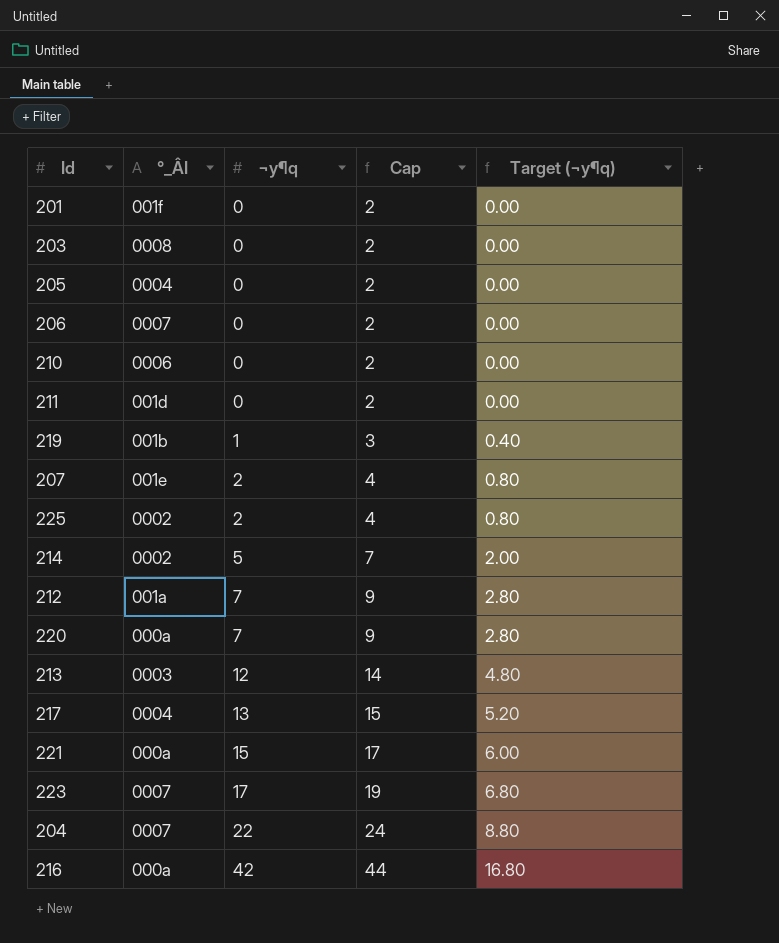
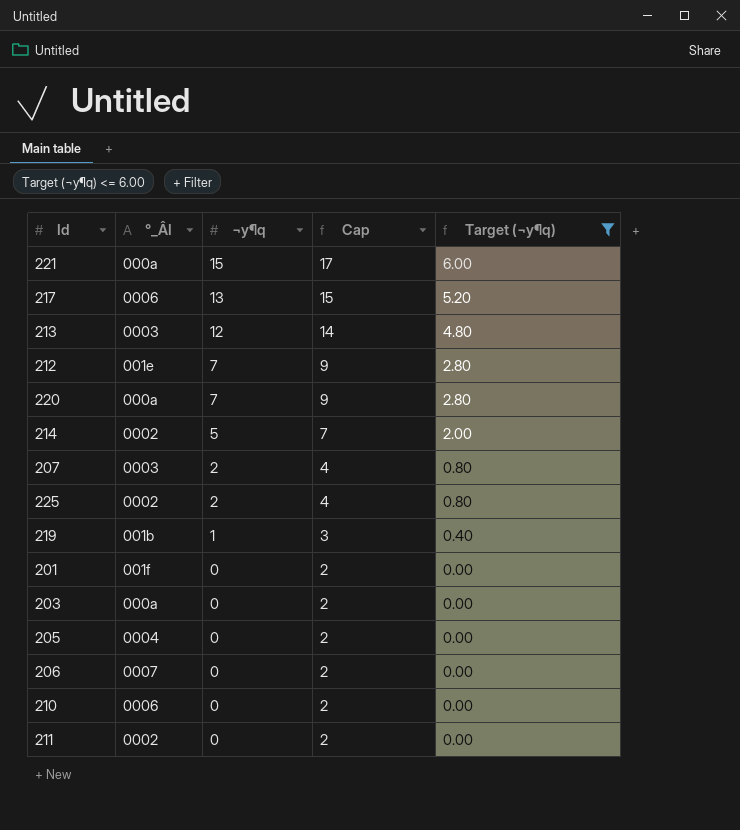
filter: none -> Target (¬y¶q) <= 6.00
row order: ¬y¶q ascending -> ¬y¶q descending
217 | °_ÂI: 0004 -> 0006
212 | °_ÂI: 001a -> 001e
207 | °_ÂI: 001e -> 0003
203 | °_ÂI: 0008 -> 000a
211 | °_ÂI: 001d -> 0002

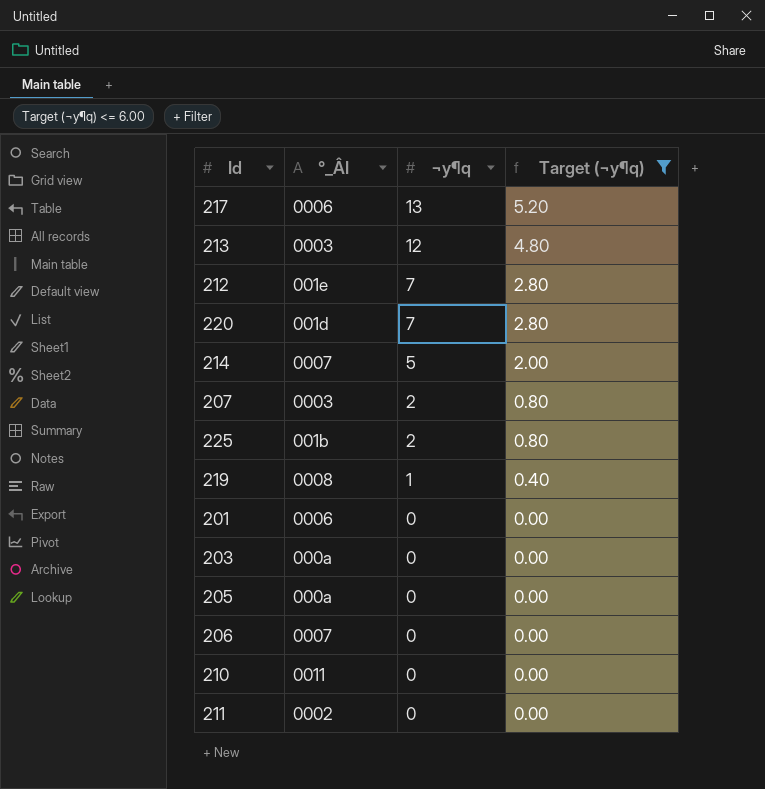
column Cap | formula: [¬y¶q] + 2 -> none
row 221: 000a | 15 | 17 | 6.00 -> none
220 | °_ÂI: 000a -> 001d
214 | °_ÂI: 0002 -> 0007
225 | °_ÂI: 0002 -> 001b
219 | °_ÂI: 001b -> 0008
201 | °_ÂI: 001f -> 0006
205 | °_ÂI: 0004 -> 000a
210 | °_ÂI: 0006 -> 0011

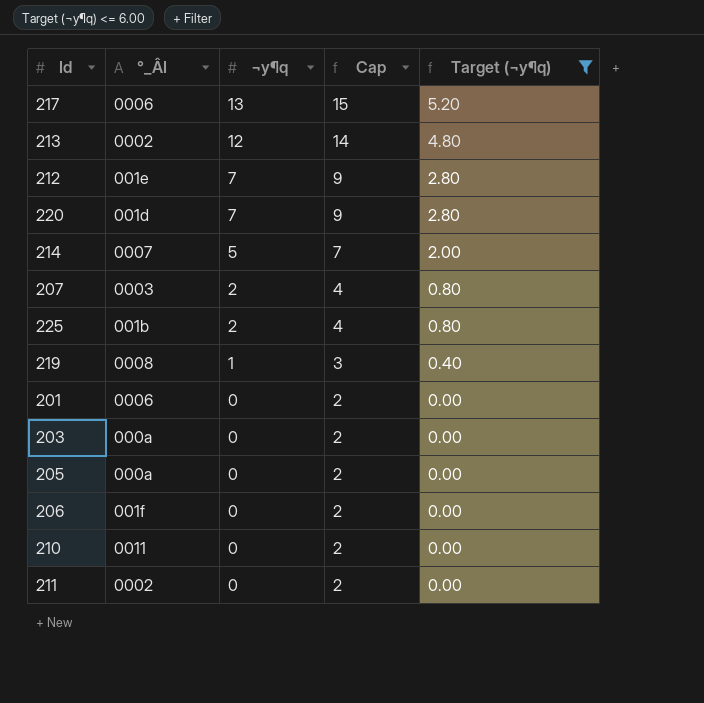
column Cap | formula: none -> [¬y¶q] + 2
213 | °_ÂI: 0003 -> 0002
206 | °_ÂI: 0007 -> 001f

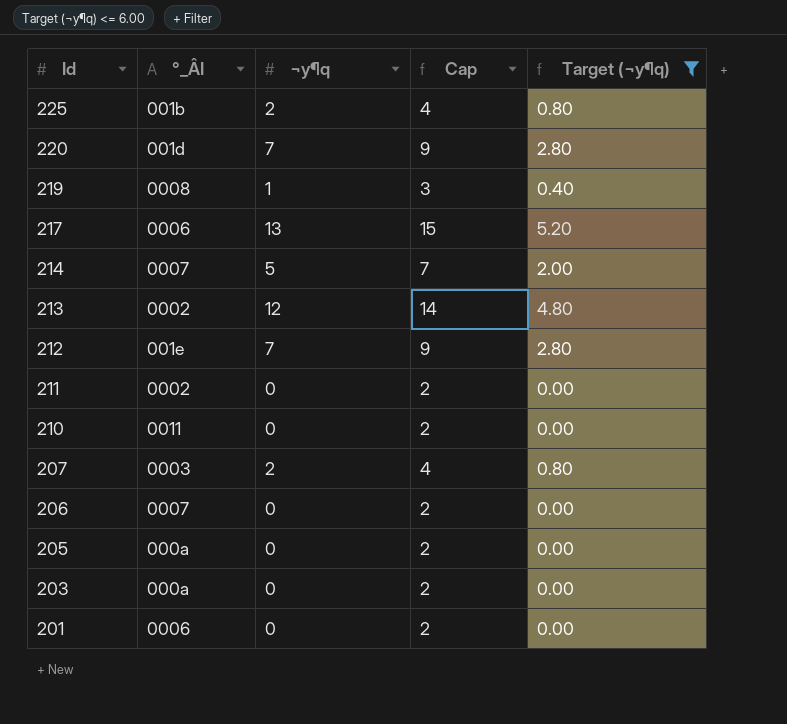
row order: ¬y¶q descending -> Id descending
206 | °_ÂI: 001f -> 0007

